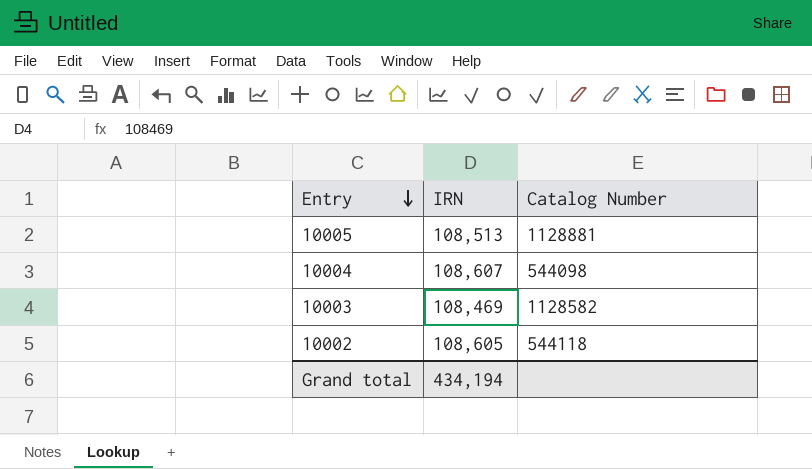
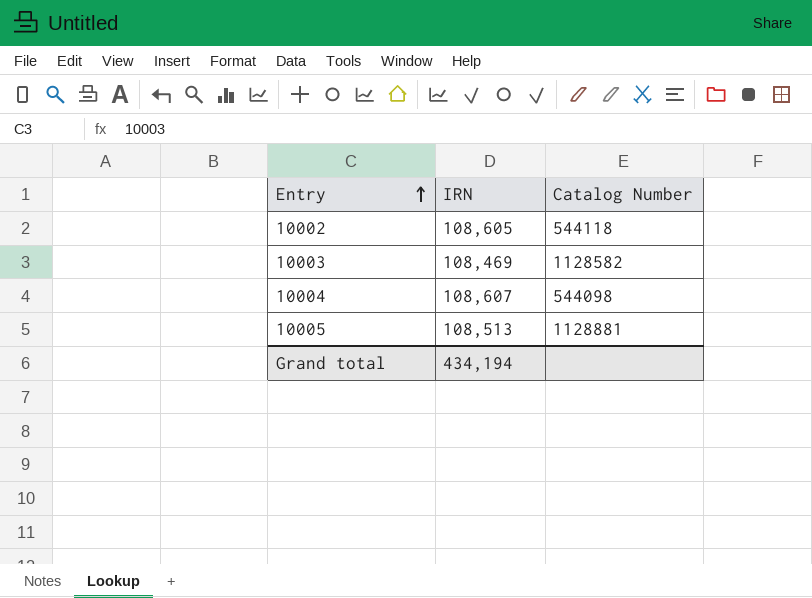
row order: Entry descending -> Entry ascending

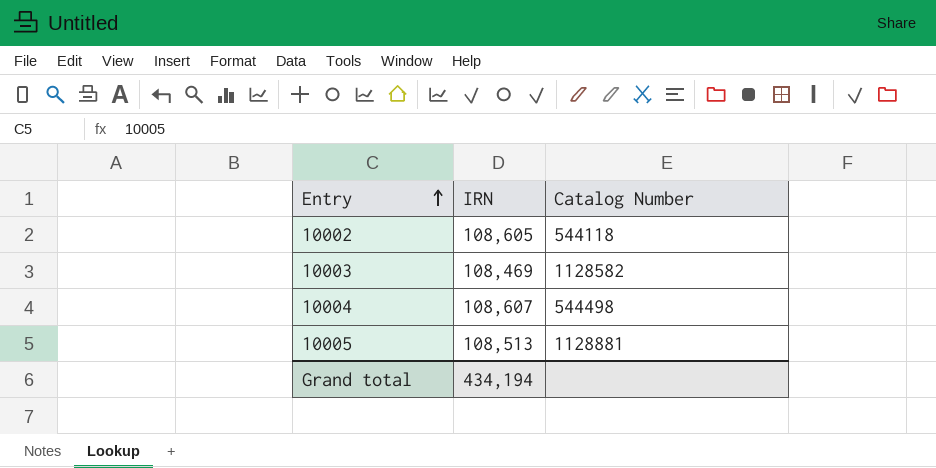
10004 | Catalog Number: 544098 -> 544498

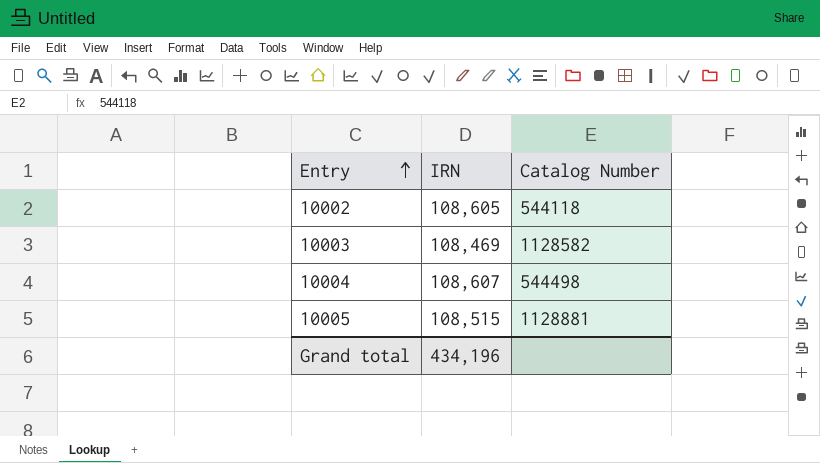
10005 | IRN: 108,513 -> 108,515
Grand total | IRN: 434,194 -> 434,196

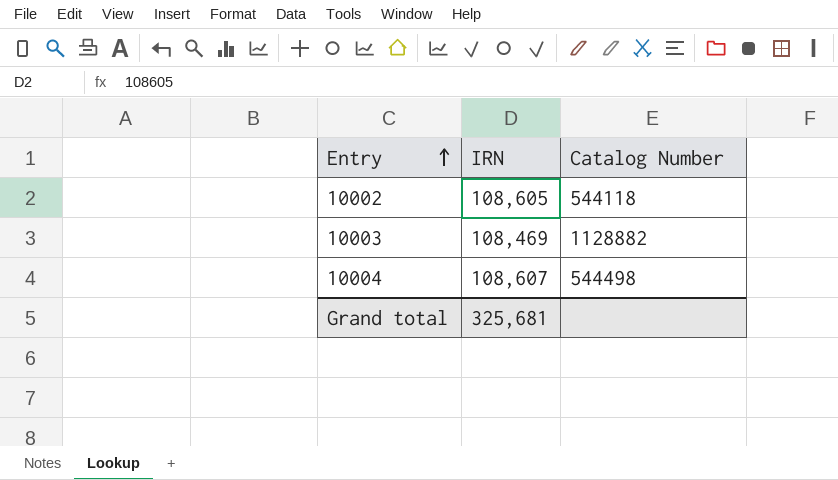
row 10005: 108,515 | 1128881 -> none
10003 | Catalog Number: 1128582 -> 1128882
Grand total | IRN: 434,196 -> 325,681

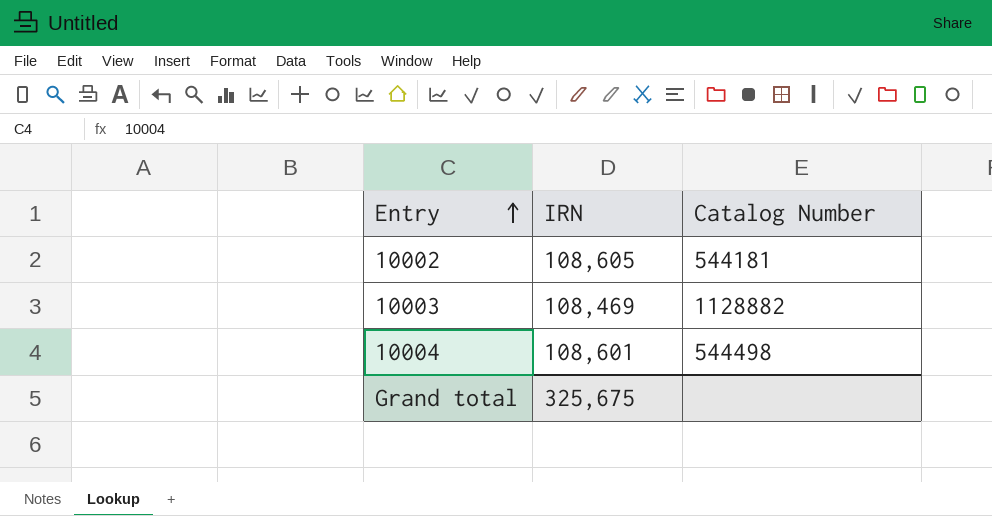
10002 | Catalog Number: 544118 -> 544181
10004 | IRN: 108,607 -> 108,601
Grand total | IRN: 325,681 -> 325,675

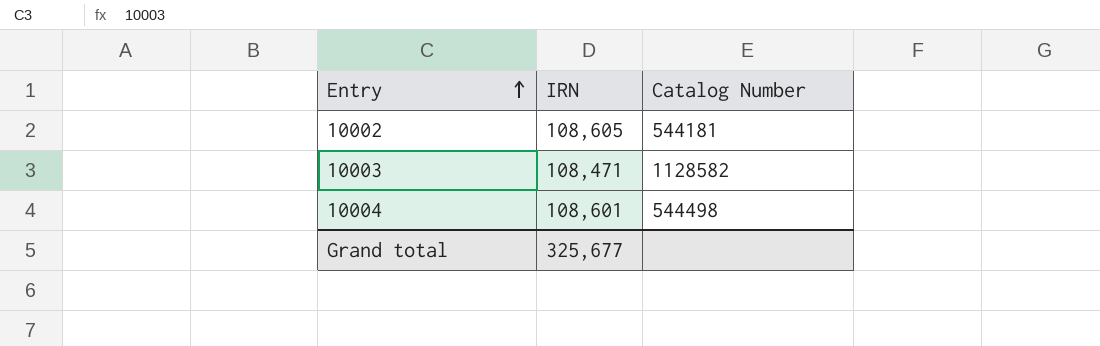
10003 | IRN: 108,469 -> 108,471
10003 | Catalog Number: 1128882 -> 1128582
Grand total | IRN: 325,675 -> 325,677

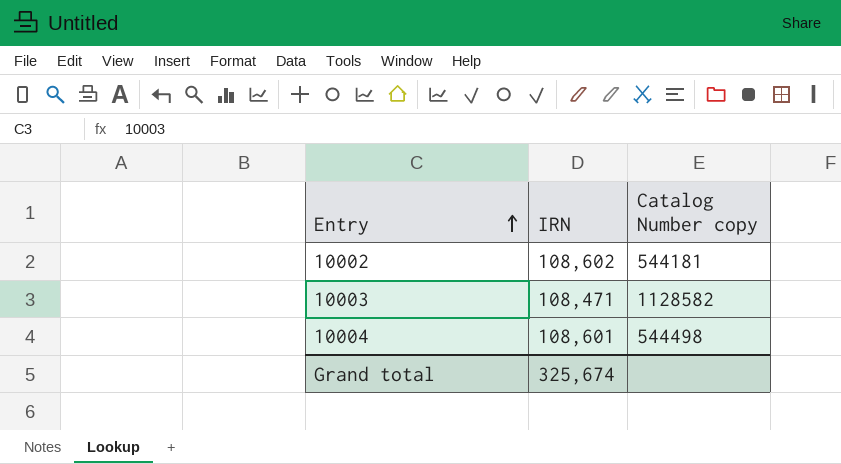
column name: Catalog Number -> Catalog Number copy
10002 | IRN: 108,605 -> 108,602
Grand total | IRN: 325,677 -> 325,674

